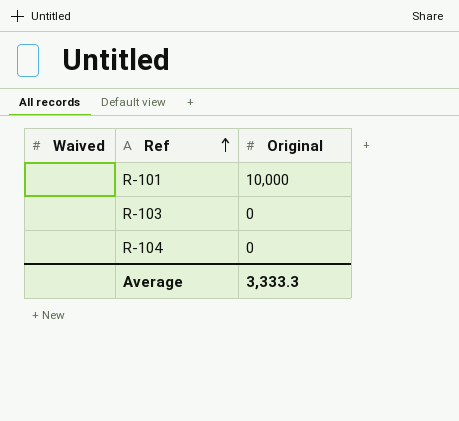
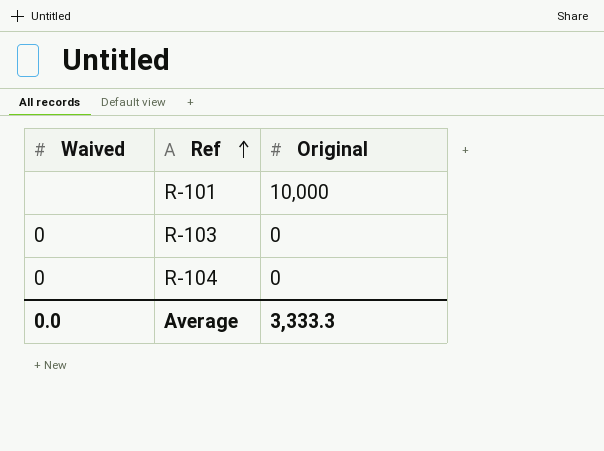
R-103 | Waived: none -> 0
R-104 | Waived: none -> 0
Average | Waived: none -> 0.0

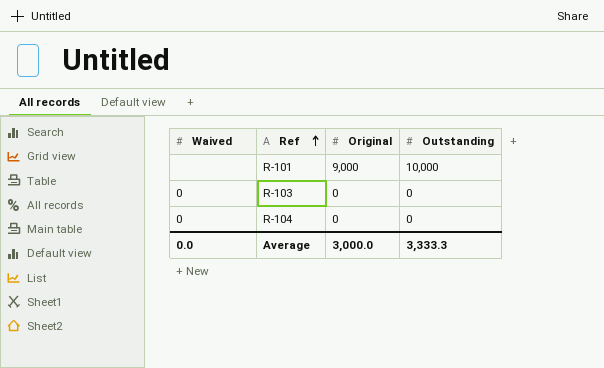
column Outstanding | position: none -> 4
R-101 | Original: 10,000 -> 9,000
Average | Original: 3,333.3 -> 3,000.0

